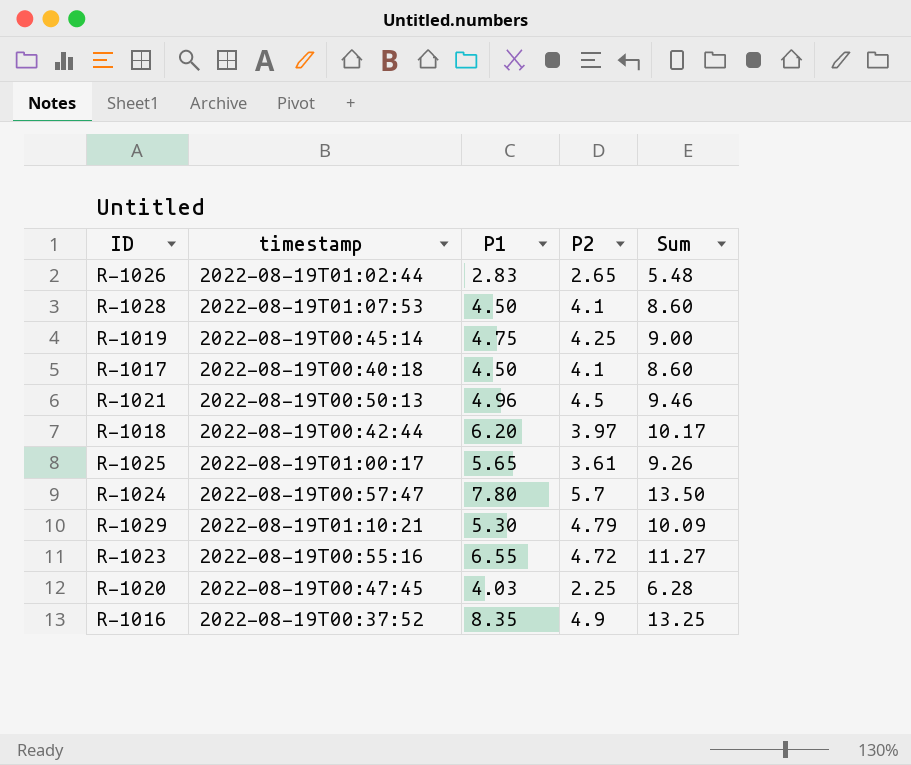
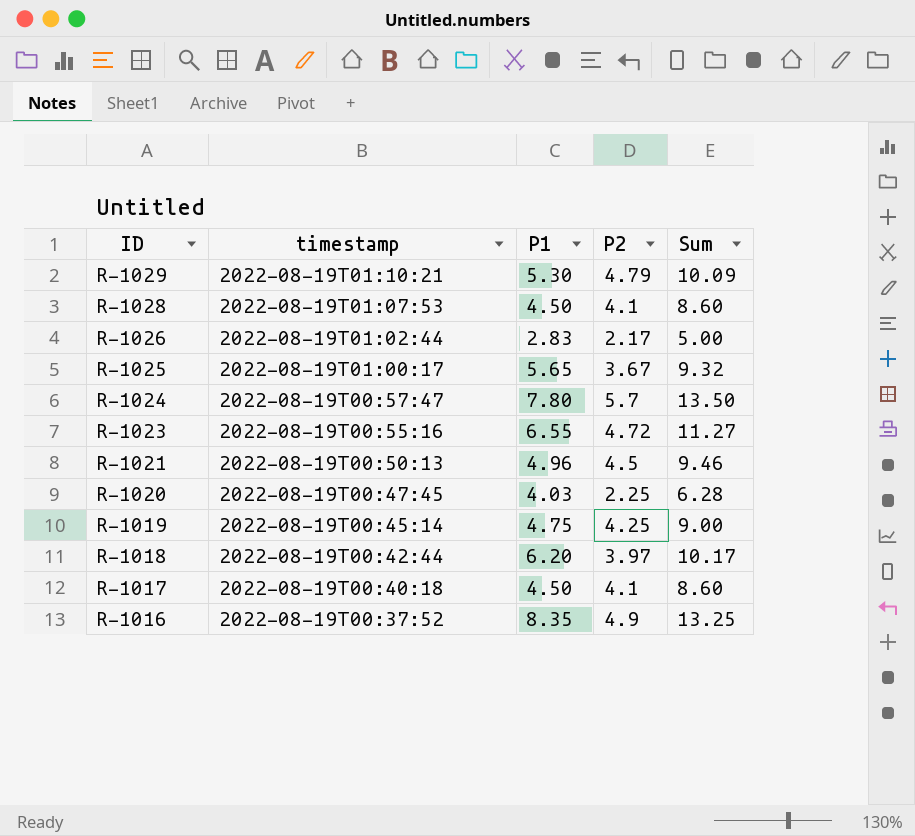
row order: none -> ID descending
R-1026 | P2: 2.65 -> 2.17
R-1026 | Sum: 5.48 -> 5.00
R-1025 | P2: 3.61 -> 3.67
R-1025 | Sum: 9.26 -> 9.32

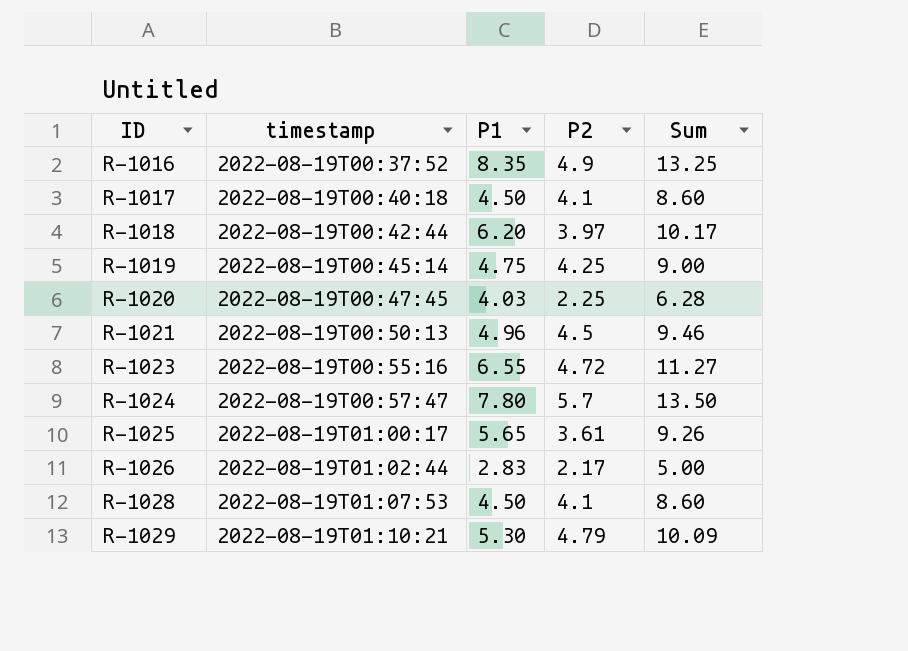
row order: ID descending -> ID ascending
R-1025 | P2: 3.67 -> 3.61
R-1025 | Sum: 9.32 -> 9.26

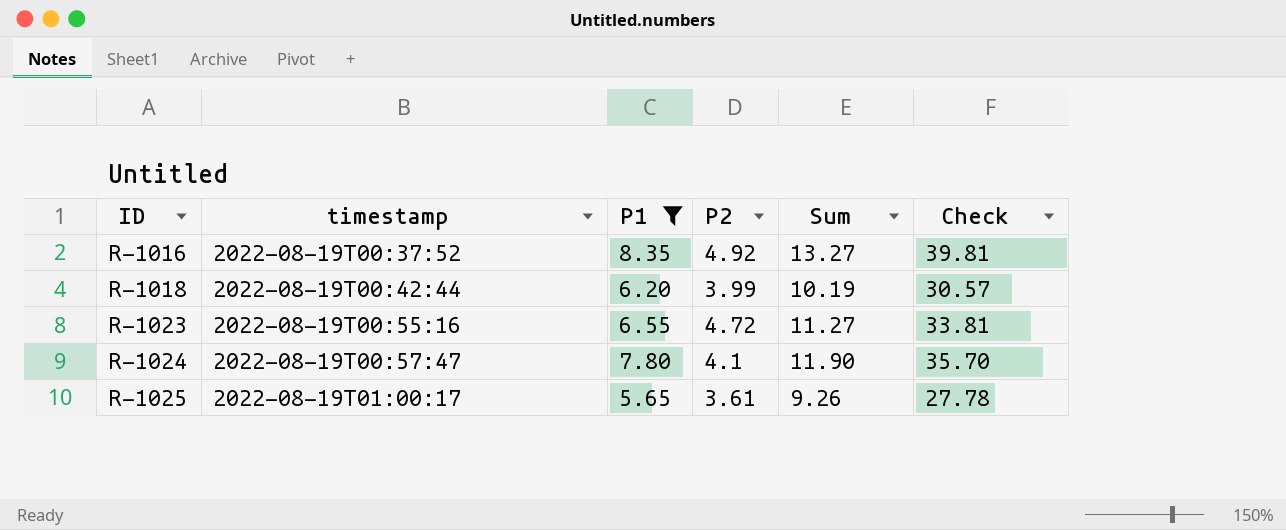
filter: none -> P1 >= 5.65
column Check | formula: none -> [Sum] * 3
R-1016 | P2: 4.9 -> 4.92
R-1016 | Sum: 13.25 -> 13.27
R-1018 | P2: 3.97 -> 3.99
R-1018 | Sum: 10.17 -> 10.19
R-1024 | P2: 5.7 -> 4.1
R-1024 | Sum: 13.50 -> 11.90

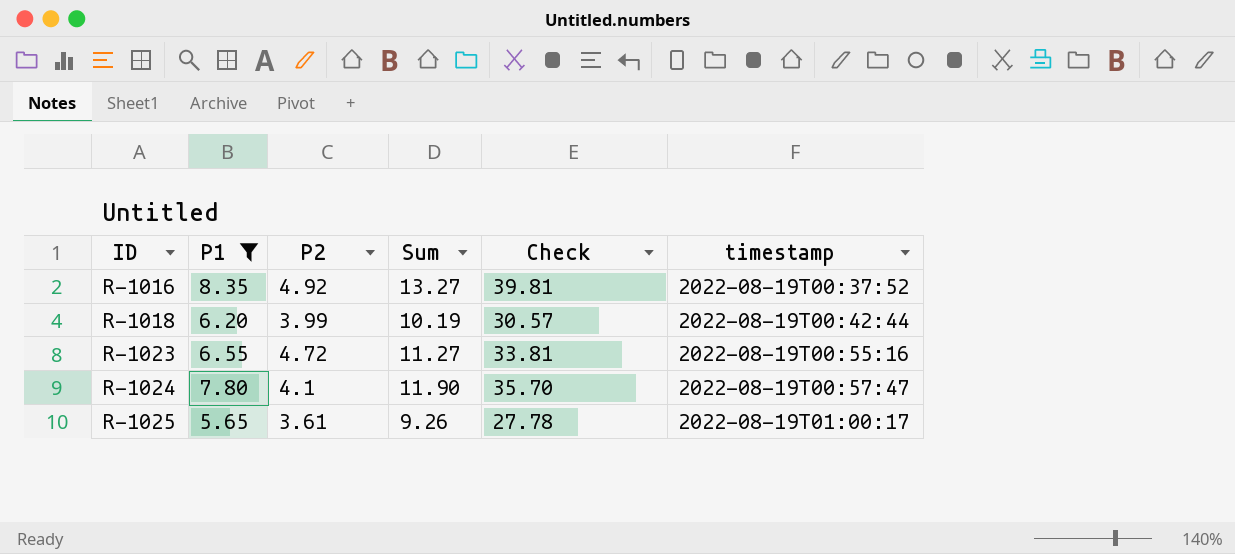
column timestamp | position: 2 -> 6

